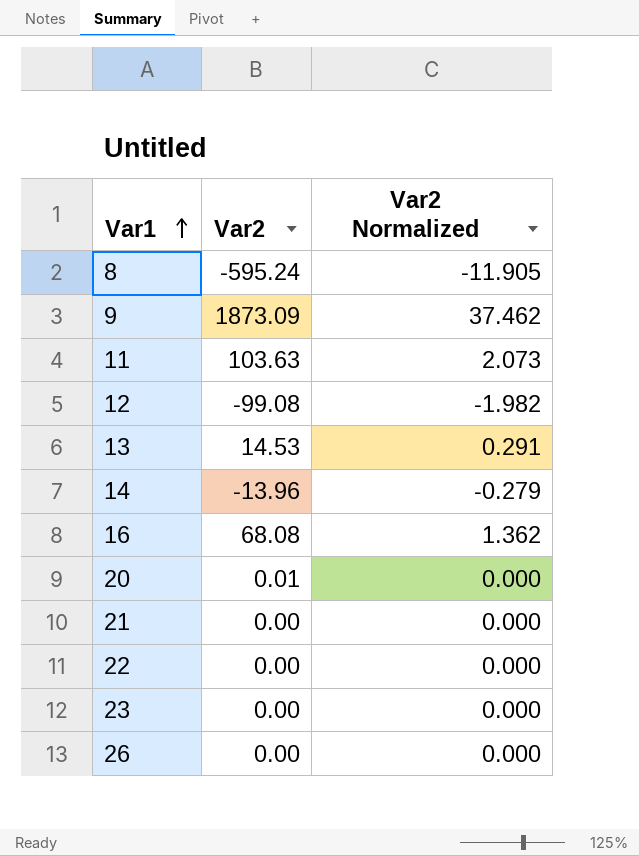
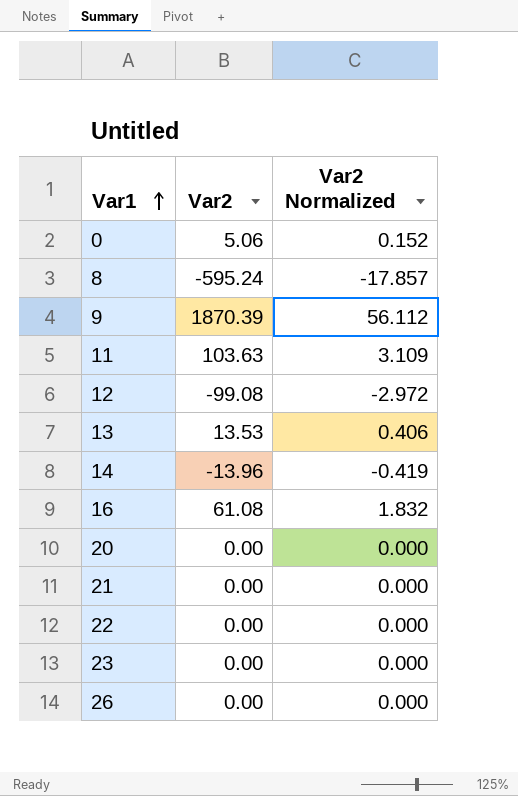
column Var2 Normalized | formula: [Var2] * 0.02 -> [Var2] * 0.03
row 0: none -> 5.06 | 0.152
9 | Var2: 1873.09 -> 1870.39
13 | Var2: 14.53 -> 13.53
16 | Var2: 68.08 -> 61.08
20 | Var2: 0.01 -> 0.00

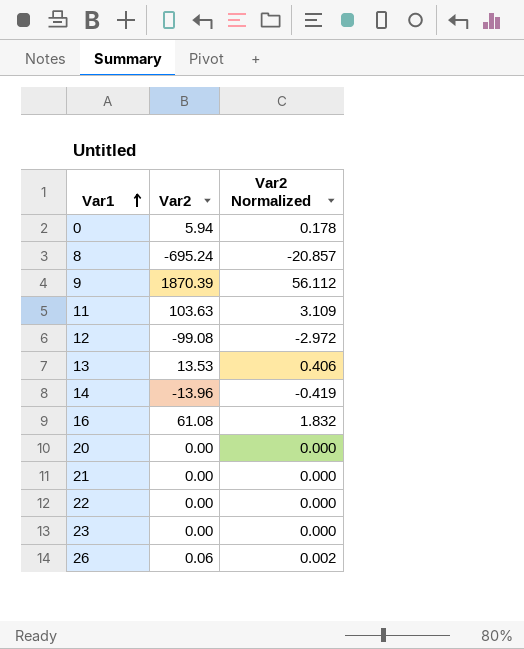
0 | Var2: 5.06 -> 5.94
0 | Var2 Normalized: 0.152 -> 0.178
8 | Var2: -595.24 -> -695.24
8 | Var2 Normalized: -17.857 -> -20.857
26 | Var2: 0.00 -> 0.06
26 | Var2 Normalized: 0.000 -> 0.002

